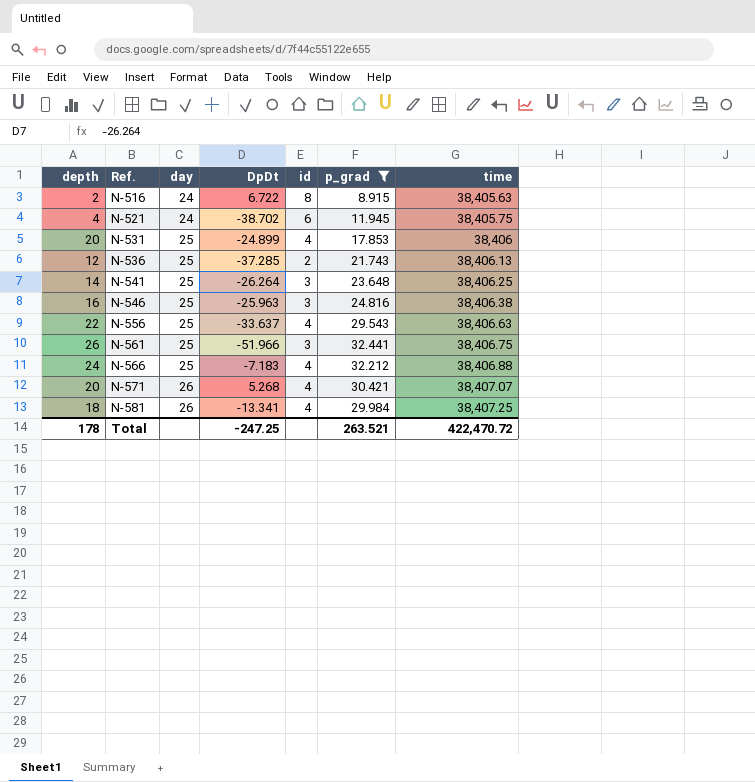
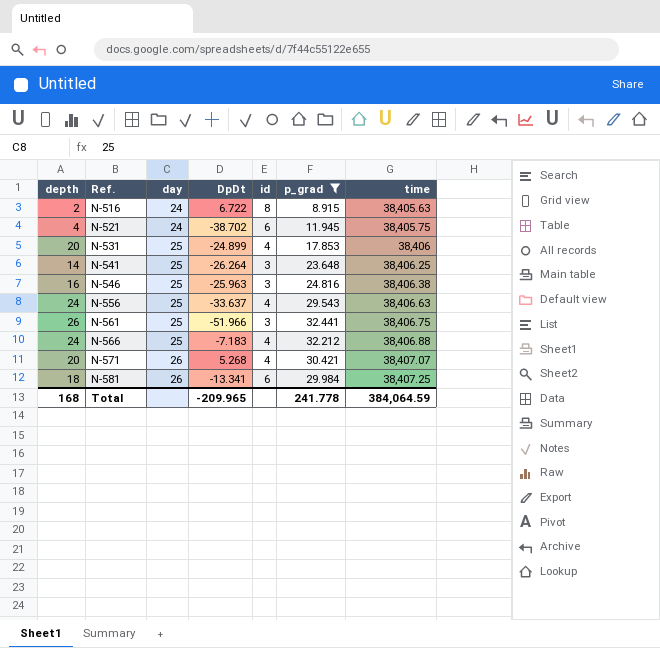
row N-536: 12 | 25 | -37.285 | 2 | 21.743 | 38,406.13 -> none
N-556 | depth: 22 -> 24
N-581 | id: 4 -> 6
Total | depth: 178 -> 168
Total | DpDt: -247.25 -> -209.965
Total | p_grad: 263.521 -> 241.778
Total | time: 422,470.72 -> 384,064.59

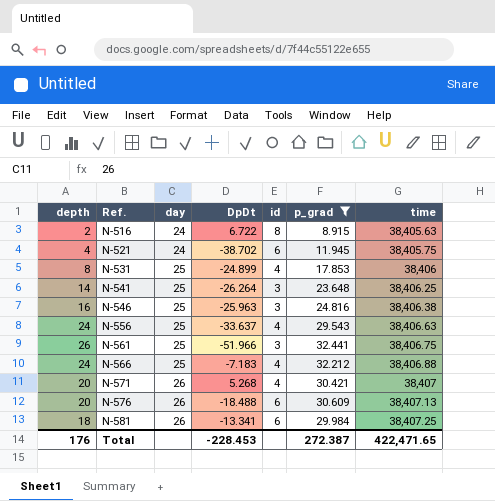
N-531 | depth: 20 -> 8
N-571 | time: 38,407.07 -> 38,407
row N-576: none -> 20 | 26 | -18.488 | 6 | 30.609 | 38,407.13
Total | depth: 168 -> 176
Total | DpDt: -209.965 -> -228.453
Total | p_grad: 241.778 -> 272.387
Total | time: 384,064.59 -> 422,471.65

